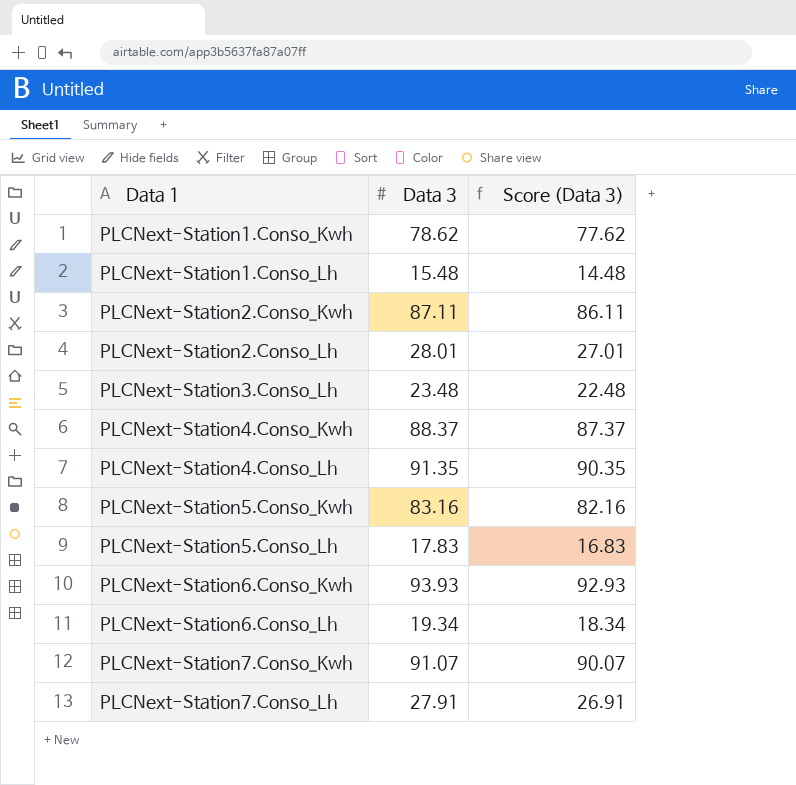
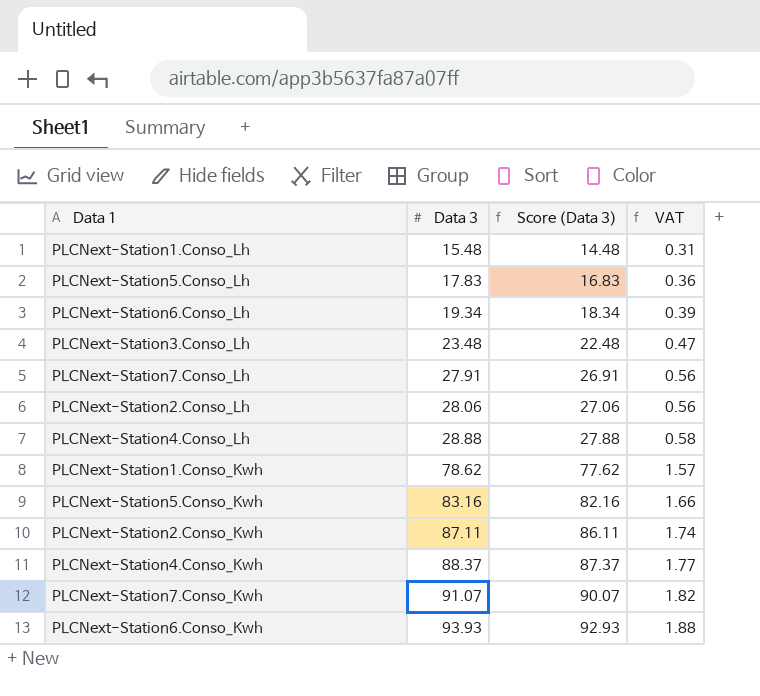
row order: Data 1 ascending -> Data 3 ascending
column VAT | formula: none -> [Data 3] * 0.02
PLCNext-Station2.Conso_Lh | Data 3: 28.01 -> 28.06
PLCNext-Station2.Conso_Lh | Score (Data 3): 27.01 -> 27.06
PLCNext-Station4.Conso_Lh | Data 3: 91.35 -> 28.88
PLCNext-Station4.Conso_Lh | Score (Data 3): 90.35 -> 27.88

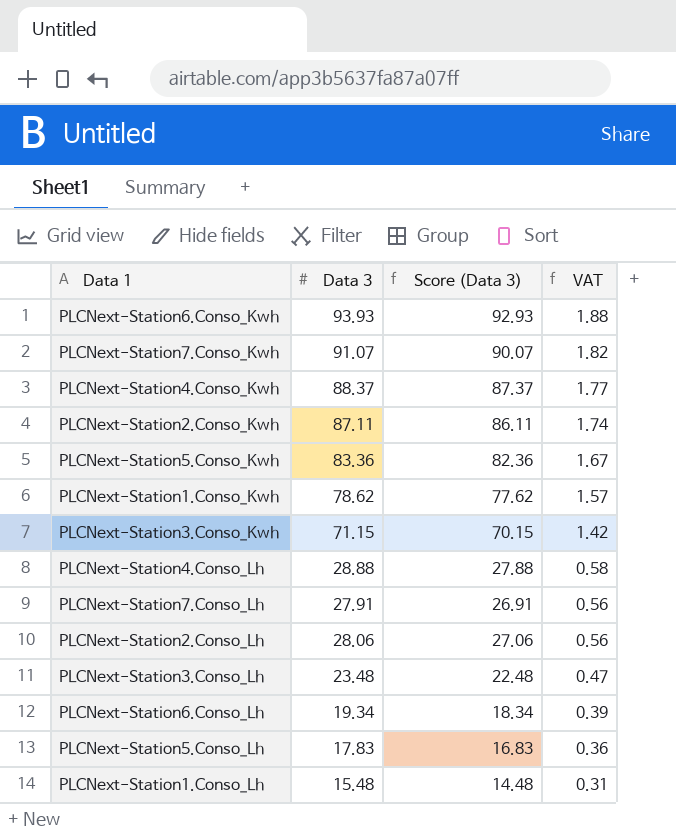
row order: Data 3 ascending -> VAT descending
PLCNext-Station5.Conso_Kwh | Data 3: 83.16 -> 83.36
PLCNext-Station5.Conso_Kwh | Score (Data 3): 82.16 -> 82.36
PLCNext-Station5.Conso_Kwh | VAT: 1.66 -> 1.67
row PLCNext-Station3.Conso_Kwh: none -> 71.15 | 70.15 | 1.42

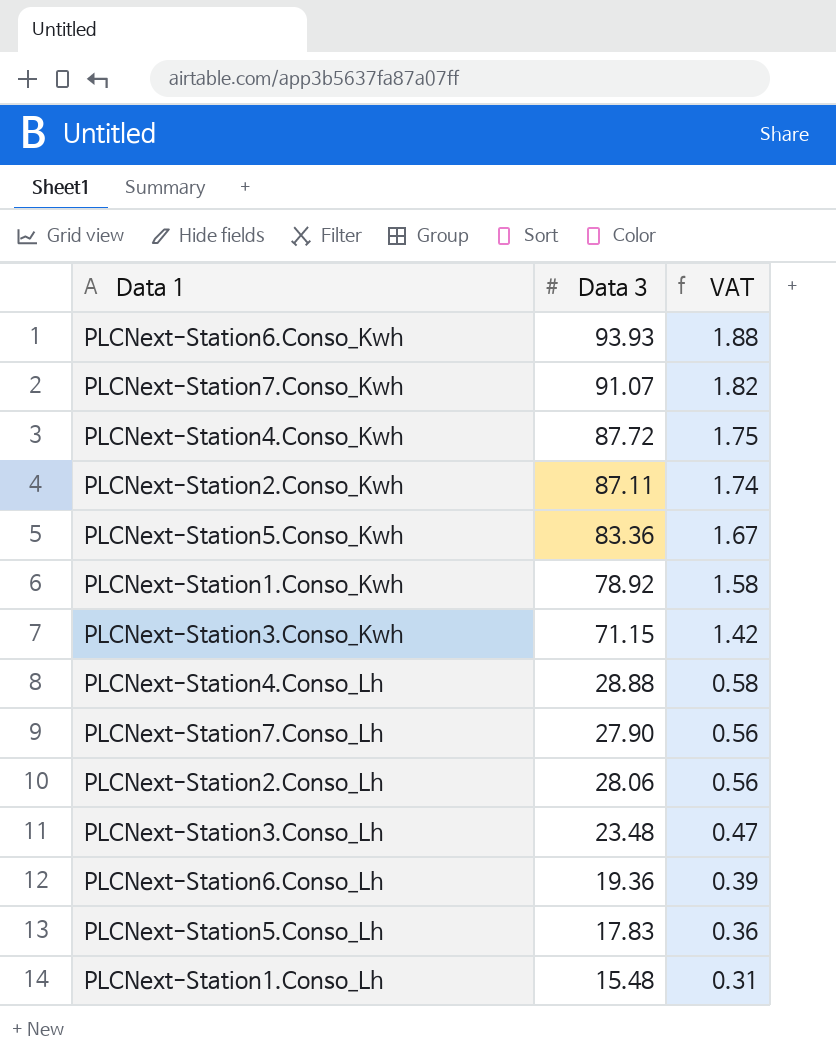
column Score (Data 3) | formula: [Data 3] - 1 -> none
PLCNext-Station4.Conso_Kwh | Data 3: 88.37 -> 87.72
PLCNext-Station4.Conso_Kwh | VAT: 1.77 -> 1.75
PLCNext-Station1.Conso_Kwh | Data 3: 78.62 -> 78.92
PLCNext-Station1.Conso_Kwh | VAT: 1.57 -> 1.58
PLCNext-Station7.Conso_Lh | Data 3: 27.91 -> 27.90
PLCNext-Station6.Conso_Lh | Data 3: 19.34 -> 19.36

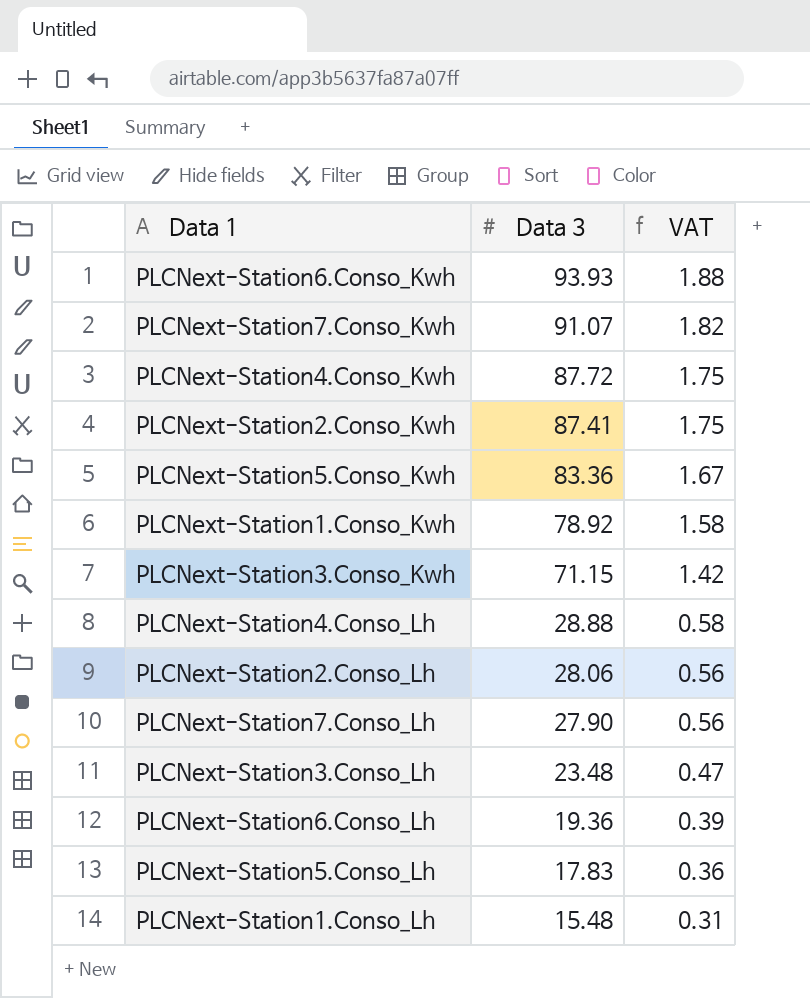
row order: VAT descending -> Data 3 descending
PLCNext-Station2.Conso_Kwh | Data 3: 87.11 -> 87.41
PLCNext-Station2.Conso_Kwh | VAT: 1.74 -> 1.75

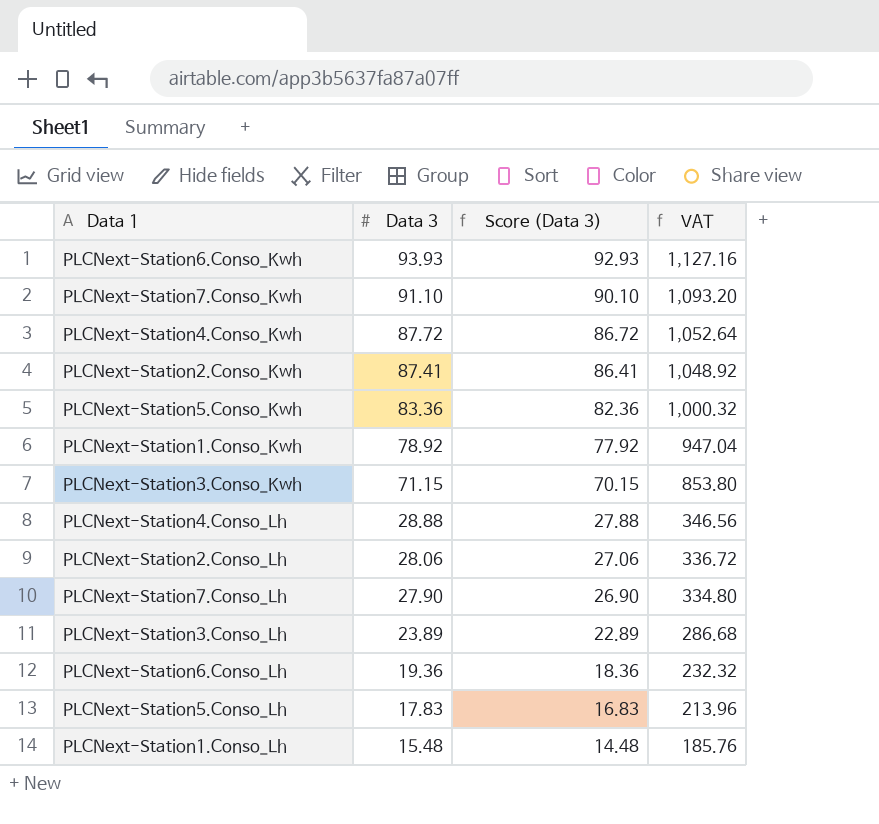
column Score (Data 3) | formula: none -> [Data 3] - 1
column VAT | formula: [Data 3] * 0.02 -> [Data 3] * 12
PLCNext-Station7.Conso_Kwh | Data 3: 91.07 -> 91.10
PLCNext-Station3.Conso_Lh | Data 3: 23.48 -> 23.89

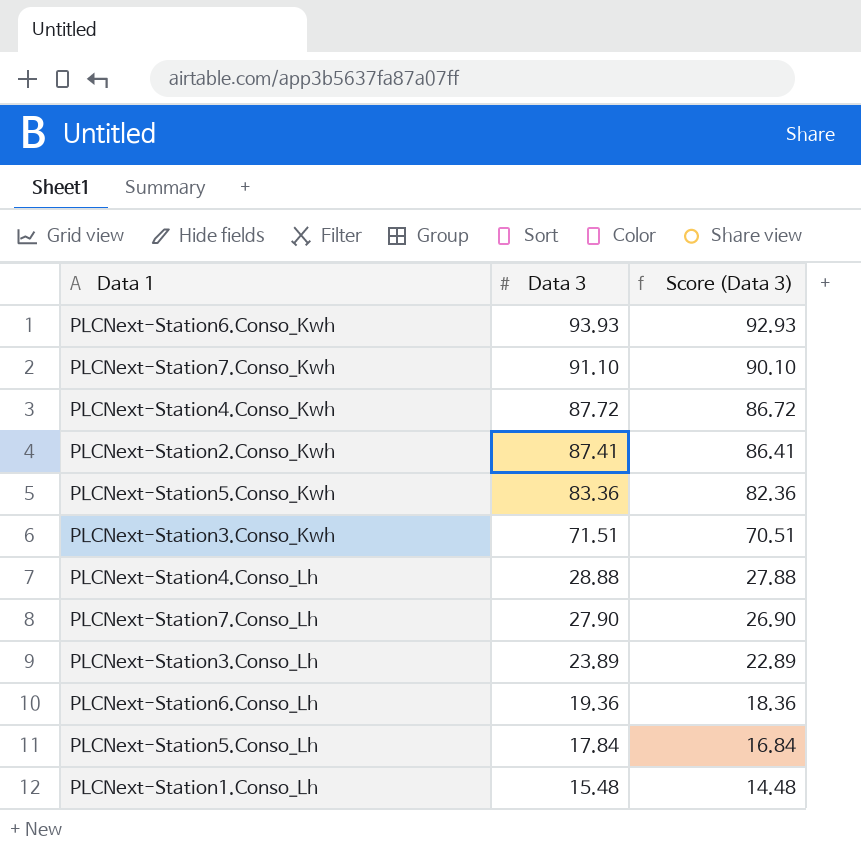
column VAT | formula: [Data 3] * 12 -> none
row PLCNext-Station1.Conso_Kwh: 78.92 | 77.92 | 947.04 -> none
row PLCNext-Station2.Conso_Lh: 28.06 | 27.06 | 336.72 -> none
PLCNext-Station3.Conso_Kwh | Data 3: 71.15 -> 71.51
PLCNext-Station3.Conso_Kwh | Score (Data 3): 70.15 -> 70.51
PLCNext-Station5.Conso_Lh | Data 3: 17.83 -> 17.84
PLCNext-Station5.Conso_Lh | Score (Data 3): 16.83 -> 16.84

